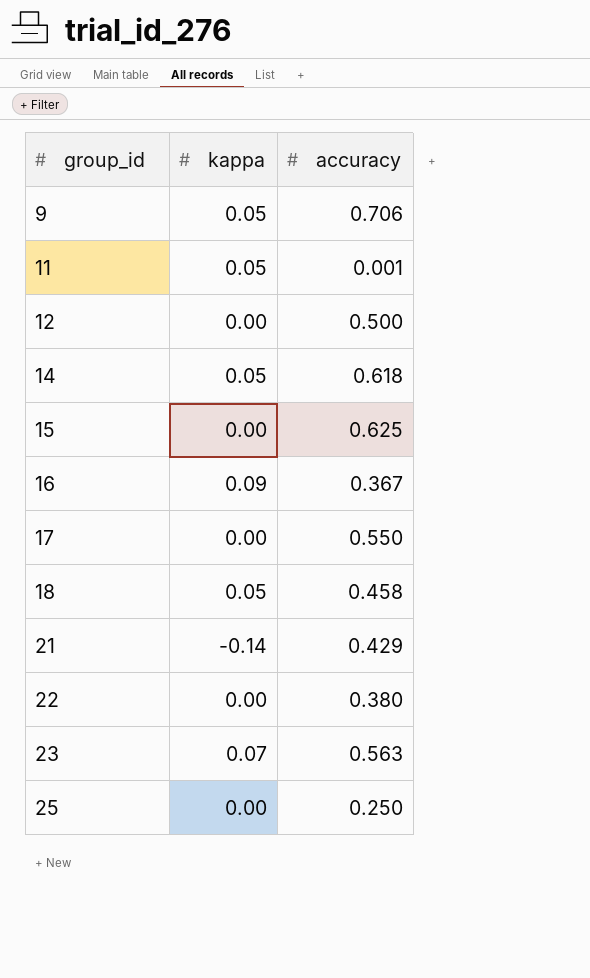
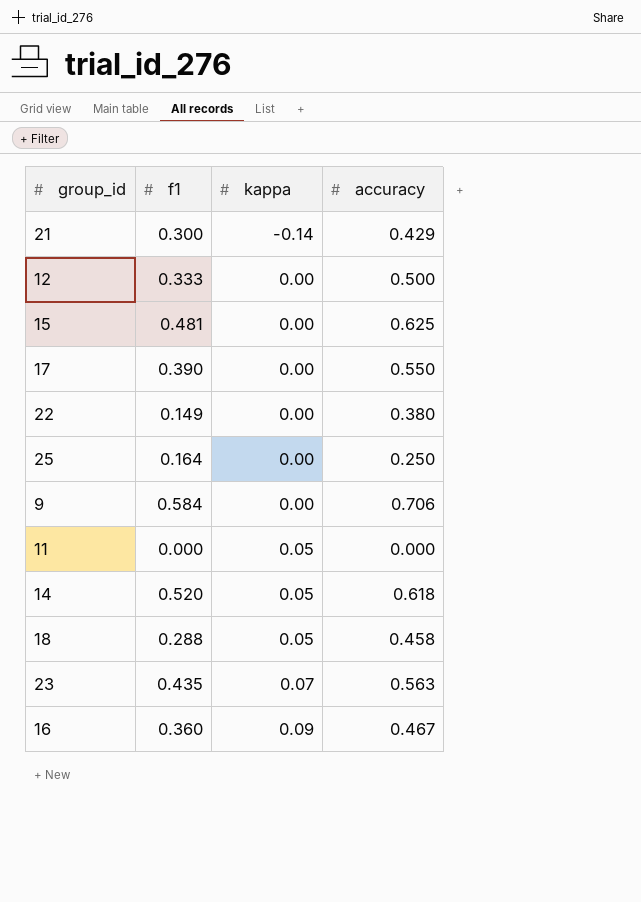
row order: group_id ascending -> kappa ascending
column f1 | position: none -> 2
9 | kappa: 0.05 -> 0.00
11 | accuracy: 0.001 -> 0.000
16 | accuracy: 0.367 -> 0.467

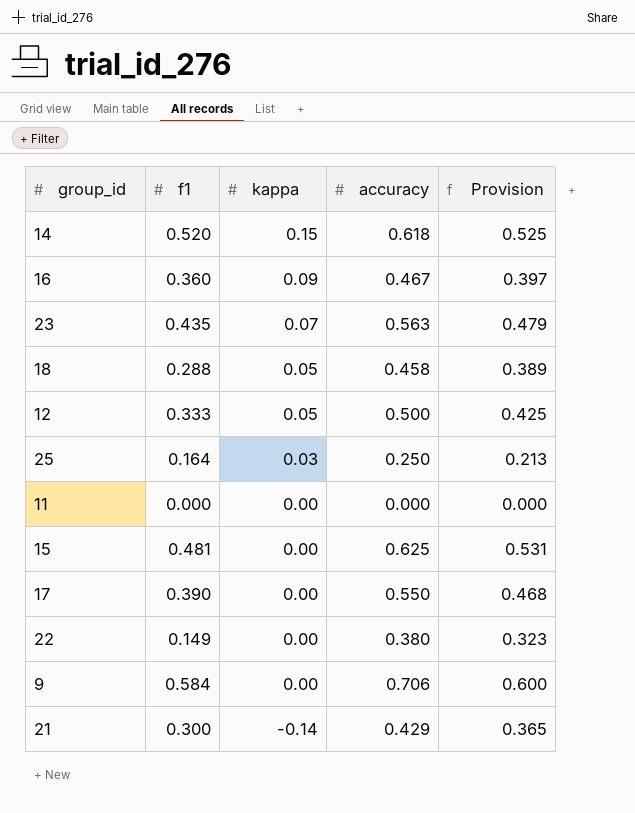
row order: kappa ascending -> kappa descending
column Provision | formula: none -> [accuracy] * 0.85
14 | kappa: 0.05 -> 0.15
12 | kappa: 0.00 -> 0.05
25 | kappa: 0.00 -> 0.03
11 | kappa: 0.05 -> 0.00

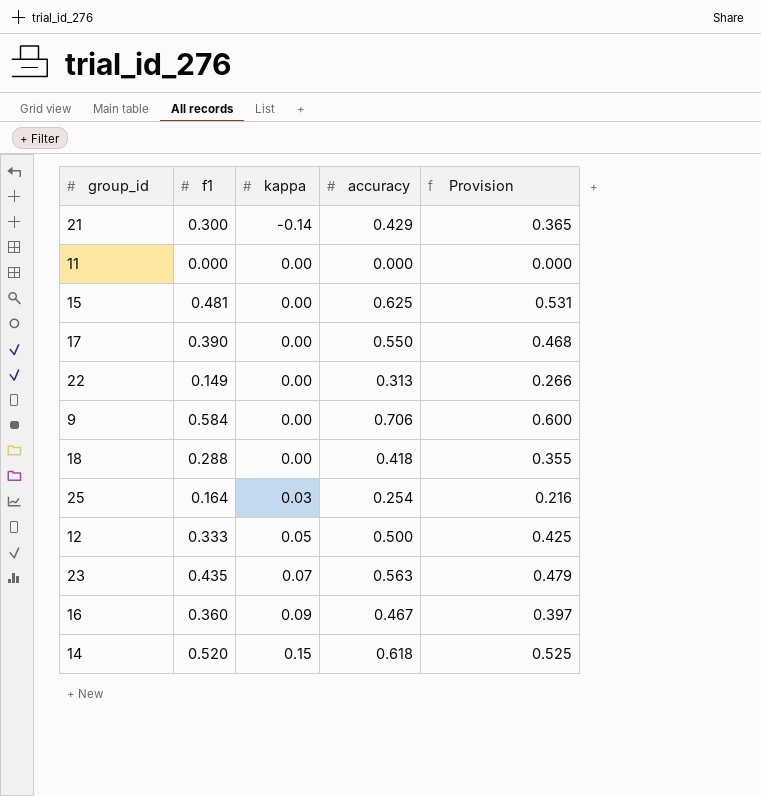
row order: kappa descending -> kappa ascending
22 | accuracy: 0.380 -> 0.313
22 | Provision: 0.323 -> 0.266
18 | kappa: 0.05 -> 0.00
18 | accuracy: 0.458 -> 0.418
18 | Provision: 0.389 -> 0.355
25 | accuracy: 0.250 -> 0.254
25 | Provision: 0.213 -> 0.216

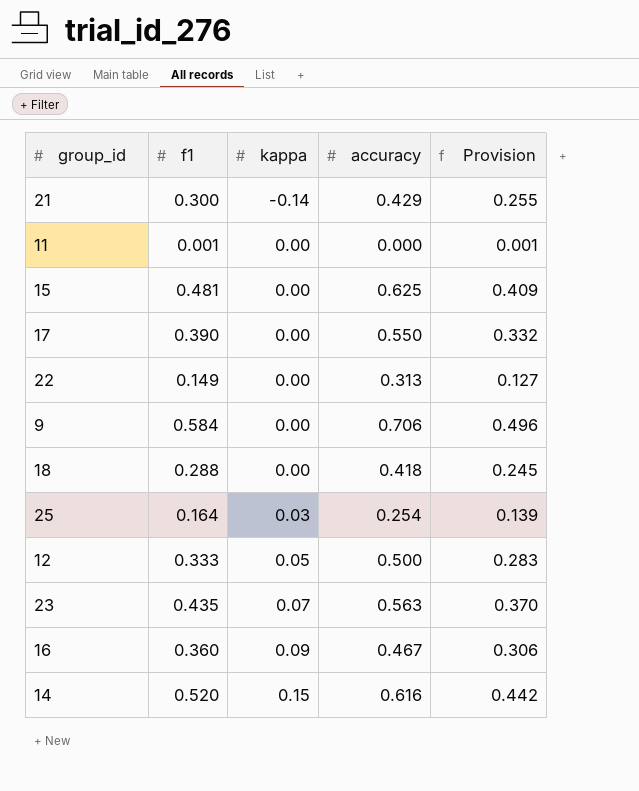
column Provision | formula: [accuracy] * 0.85 -> [f1] * 0.85
11 | f1: 0.000 -> 0.001
14 | accuracy: 0.618 -> 0.616

